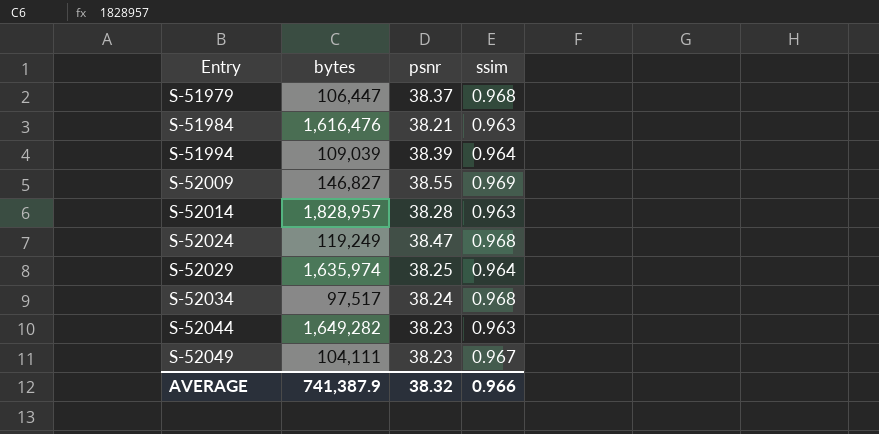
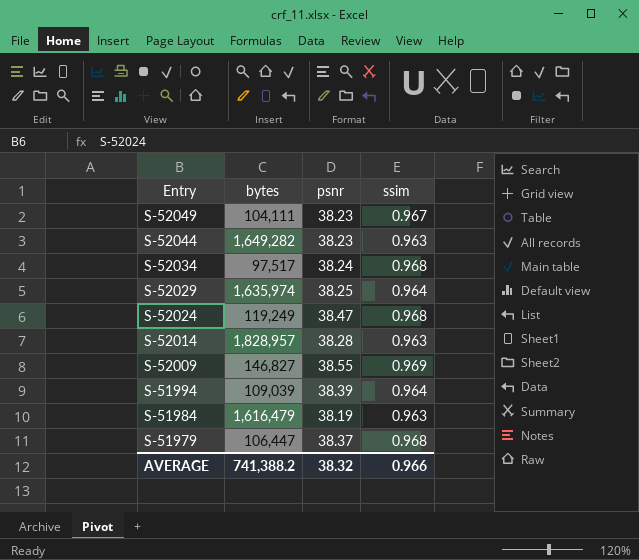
row order: Entry ascending -> Entry descending
S-51984 | bytes: 1,616,476 -> 1,616,479
S-51984 | psnr: 38.21 -> 38.19
AVERAGE | bytes: 741,387.9 -> 741,388.2

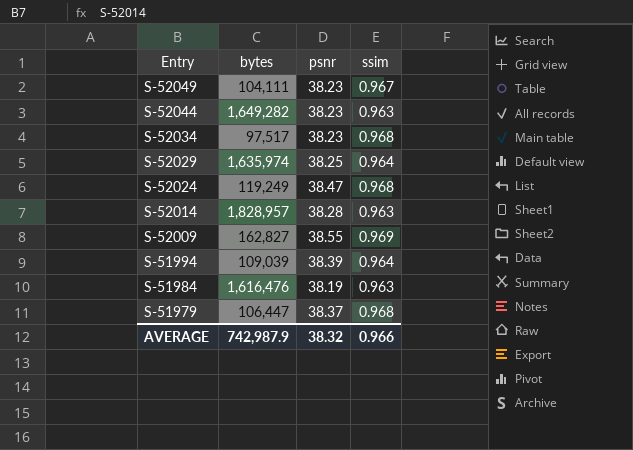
S-52034 | psnr: 38.24 -> 38.23
S-52009 | bytes: 146,827 -> 162,827
S-51984 | bytes: 1,616,479 -> 1,616,476
AVERAGE | bytes: 741,388.2 -> 742,987.9

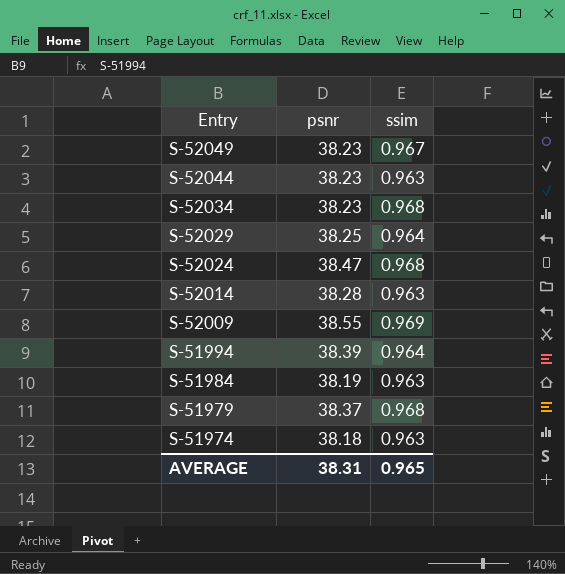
column bytes | position: 2 -> none
row S-51974: none -> 38.18 | 0.963
AVERAGE | psnr: 38.32 -> 38.31
AVERAGE | ssim: 0.966 -> 0.965

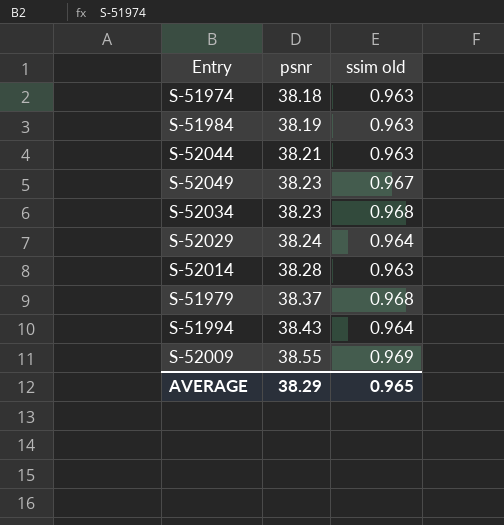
row order: Entry descending -> psnr ascending
column name: ssim -> ssim old
row S-52024: 38.47 | 0.968 -> none
S-52044 | psnr: 38.23 -> 38.21
S-52029 | psnr: 38.25 -> 38.24
S-51994 | psnr: 38.39 -> 38.43
AVERAGE | psnr: 38.31 -> 38.29

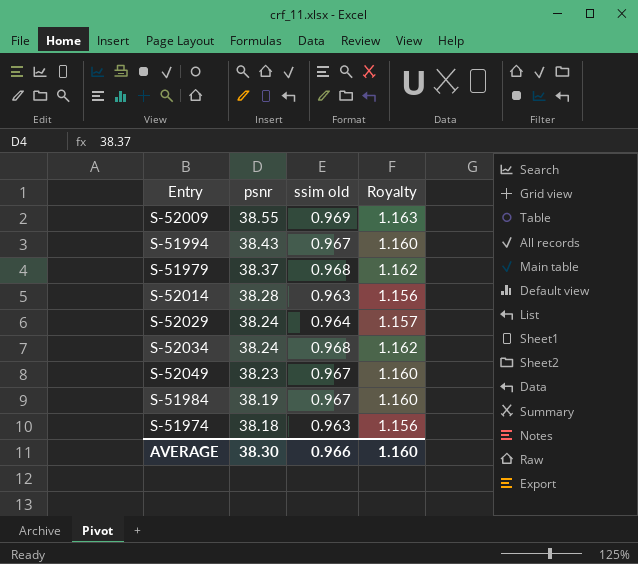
row order: psnr ascending -> psnr descending
column Royalty | formula: none -> [ssim old] * 1.2
row S-52044: 38.21 | 0.963 -> none
S-51994 | ssim old: 0.964 -> 0.967
S-52034 | psnr: 38.23 -> 38.24
S-51984 | ssim old: 0.963 -> 0.967
AVERAGE | psnr: 38.29 -> 38.30
AVERAGE | ssim old: 0.965 -> 0.966

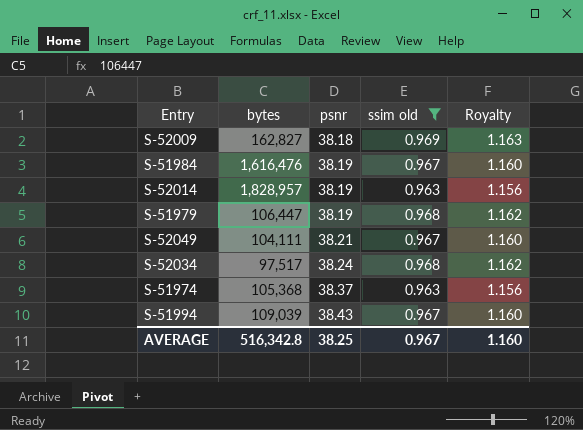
filter: none -> ssim old != 0.964
row order: psnr descending -> psnr ascending
column bytes | position: none -> 2
S-52009 | psnr: 38.55 -> 38.18
S-52014 | psnr: 38.28 -> 38.19
S-51979 | psnr: 38.37 -> 38.19
S-52049 | psnr: 38.23 -> 38.21
S-51974 | psnr: 38.18 -> 38.37
AVERAGE | psnr: 38.30 -> 38.25
AVERAGE | ssim old: 0.966 -> 0.967

